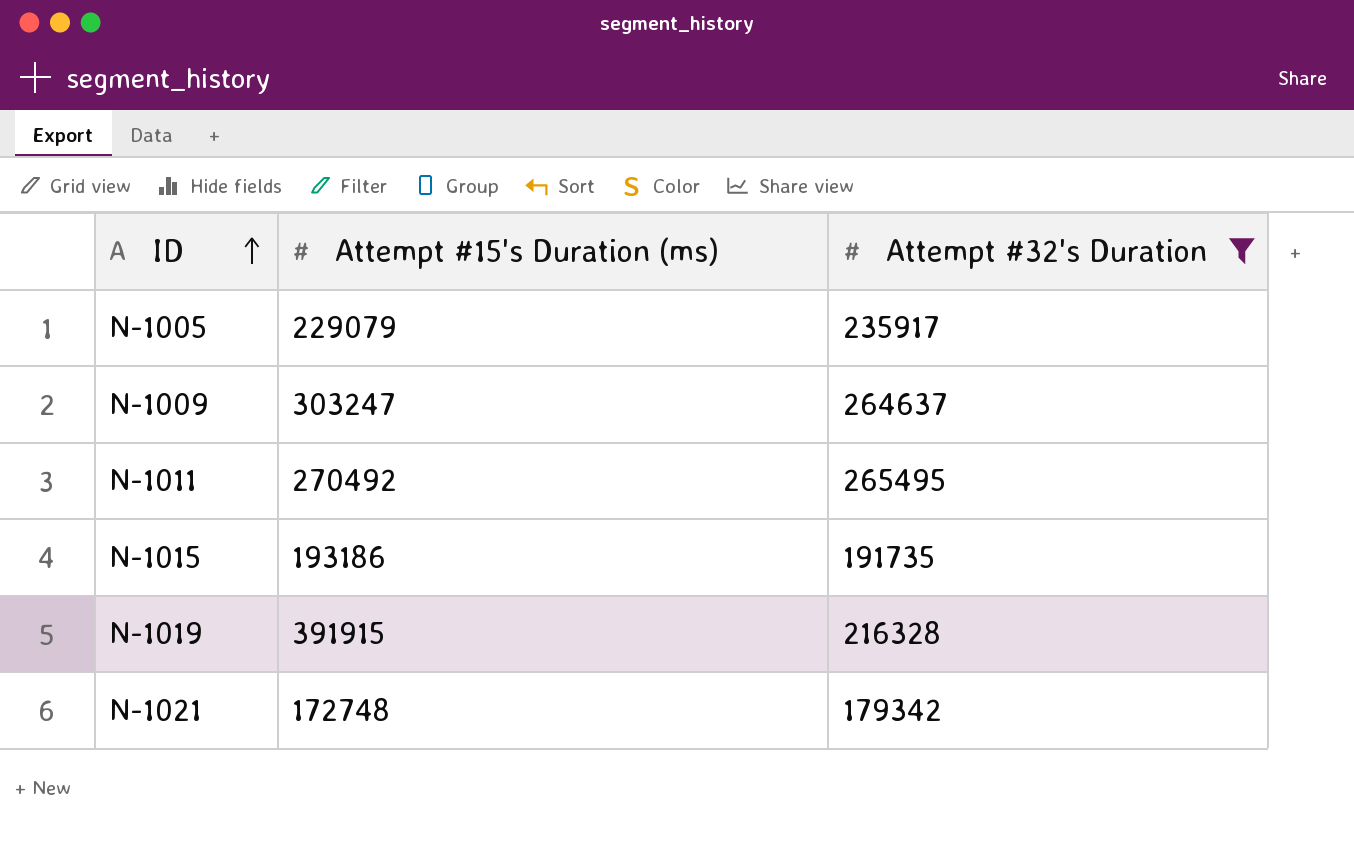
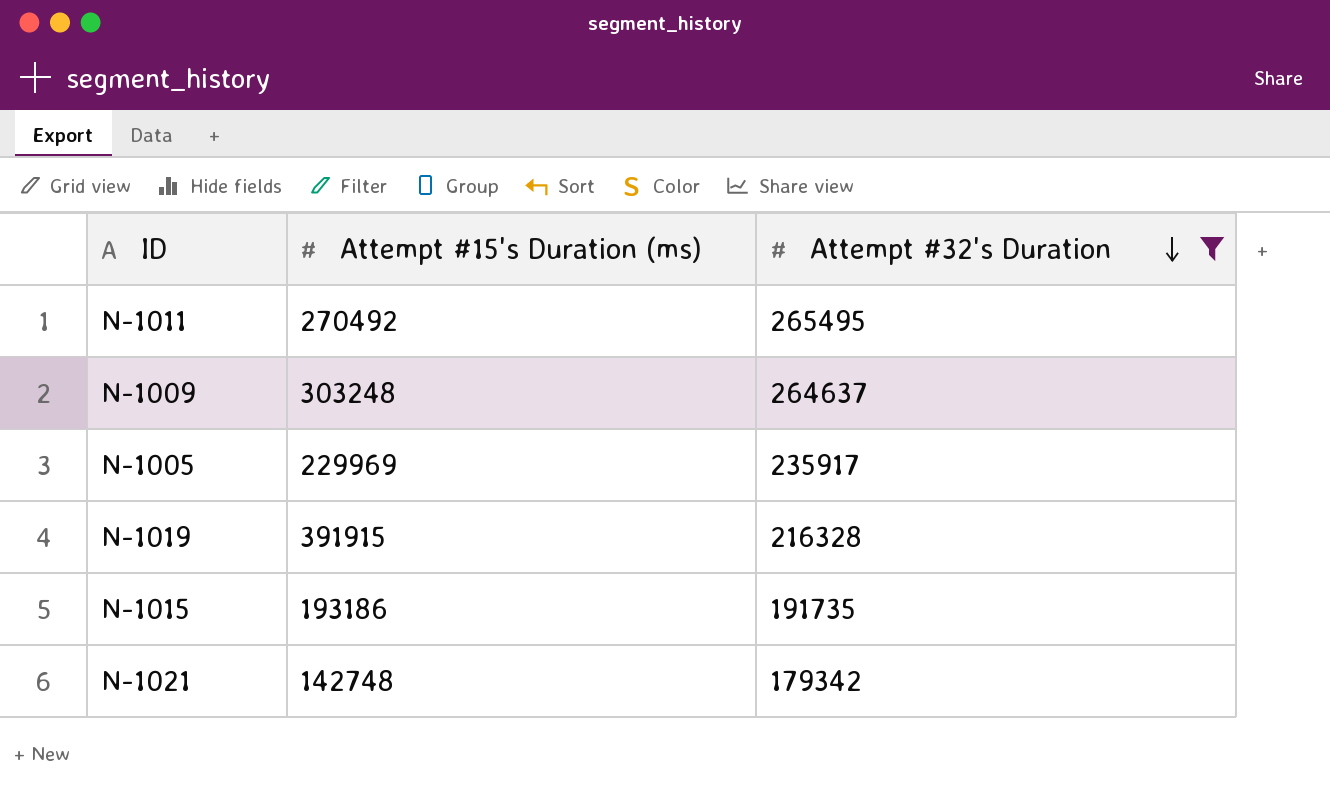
row order: ID ascending -> Attempt #32's Duration descending
N-1009 | Attempt #15's Duration (ms): 303247 -> 303248
N-1005 | Attempt #15's Duration (ms): 229079 -> 229969
N-1021 | Attempt #15's Duration (ms): 172748 -> 142748

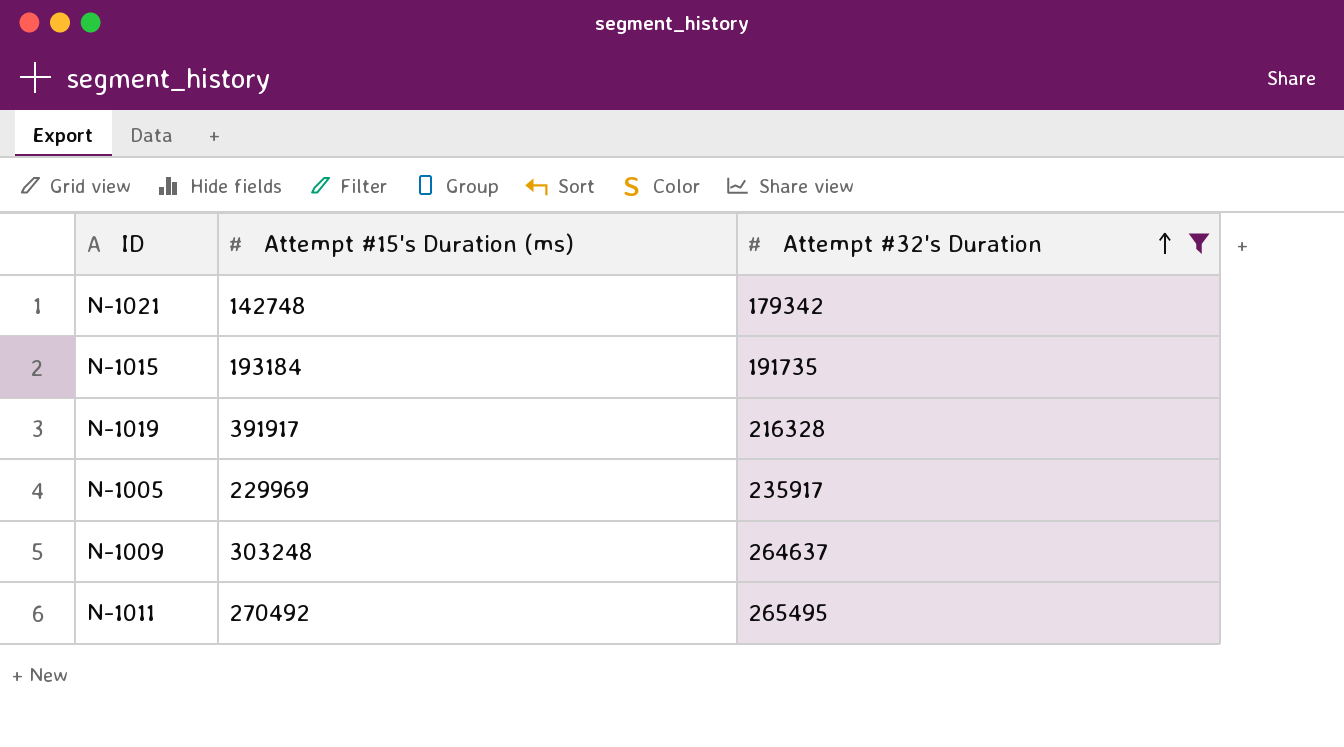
row order: Attempt #32's Duration descending -> Attempt #32's Duration ascending
N-1015 | Attempt #15's Duration (ms): 193186 -> 193184
N-1019 | Attempt #15's Duration (ms): 391915 -> 391917

